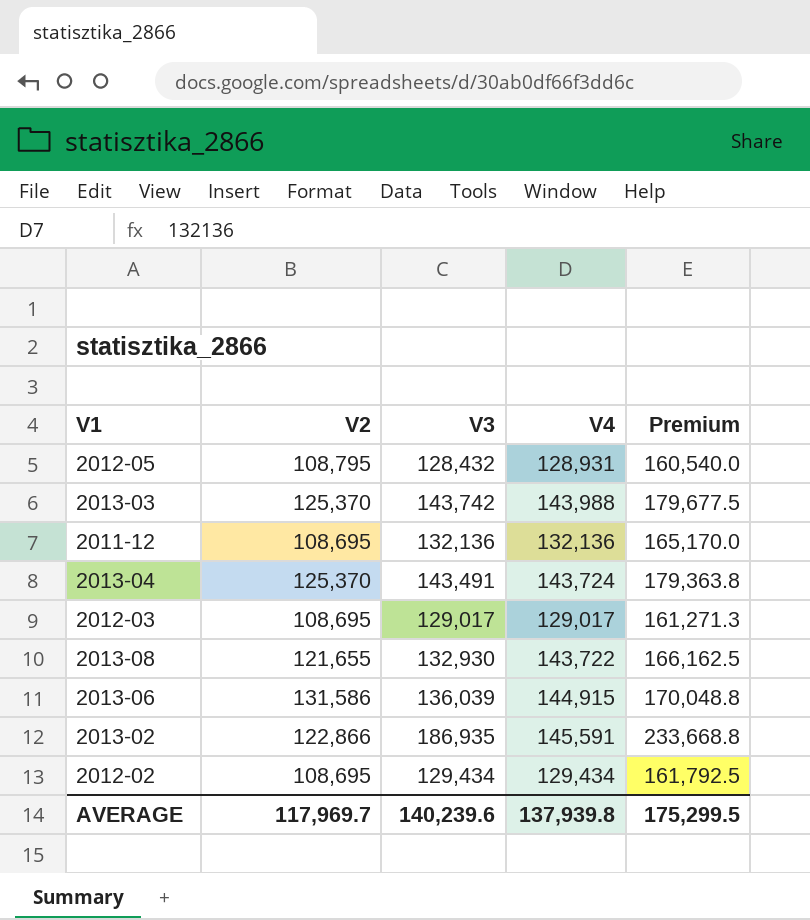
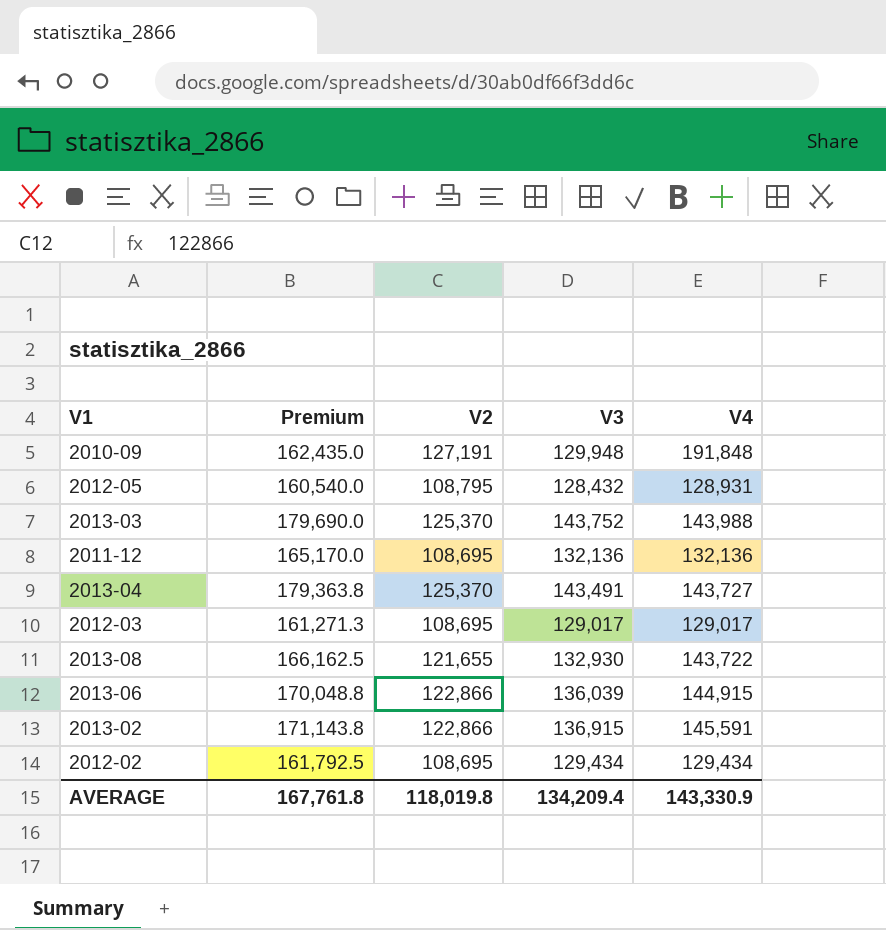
column Premium | position: 5 -> 2
row 2010-09: none -> 162,435.0 | 127,191 | 129,948 | 191,848
2013-03 | Premium: 179,677.5 -> 179,690.0
2013-03 | V3: 143,742 -> 143,752
2013-04 | V4: 143,724 -> 143,727
2013-06 | V2: 131,586 -> 122,866
2013-02 | Premium: 233,668.8 -> 171,143.8
2013-02 | V3: 186,935 -> 136,915
AVERAGE | Premium: 175,299.5 -> 167,761.8
AVERAGE | V2: 117,969.7 -> 118,019.8
AVERAGE | V3: 140,239.6 -> 134,209.4
AVERAGE | V4: 137,939.8 -> 143,330.9

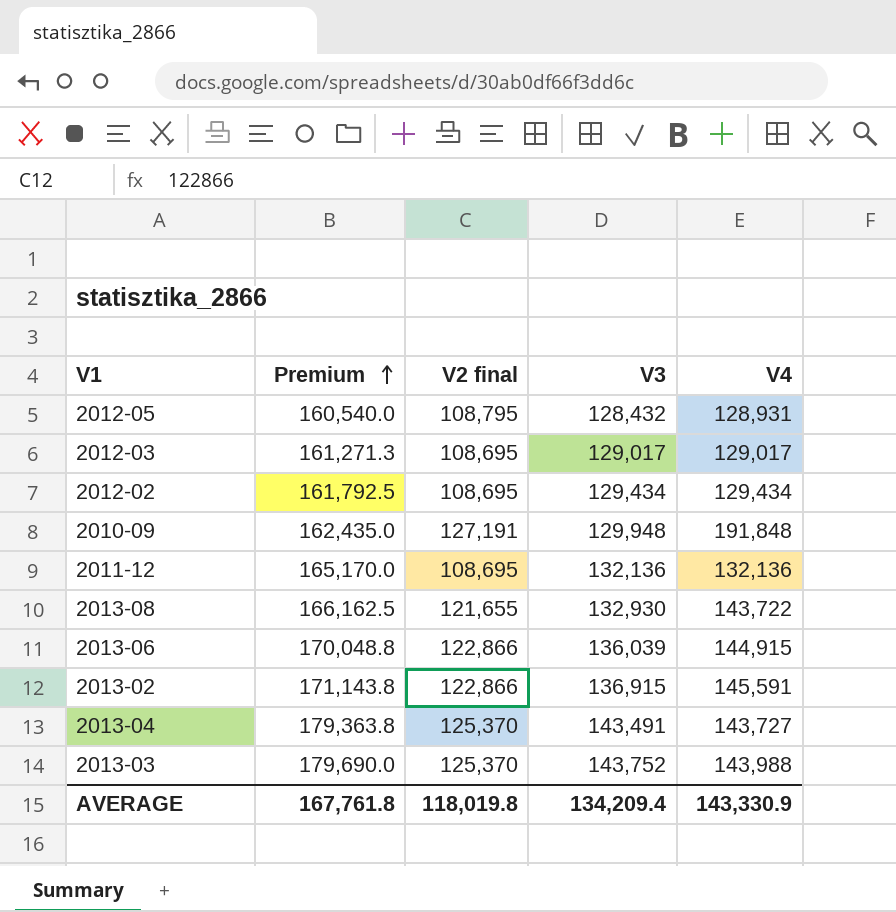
row order: none -> Premium ascending
column name: V2 -> V2 final

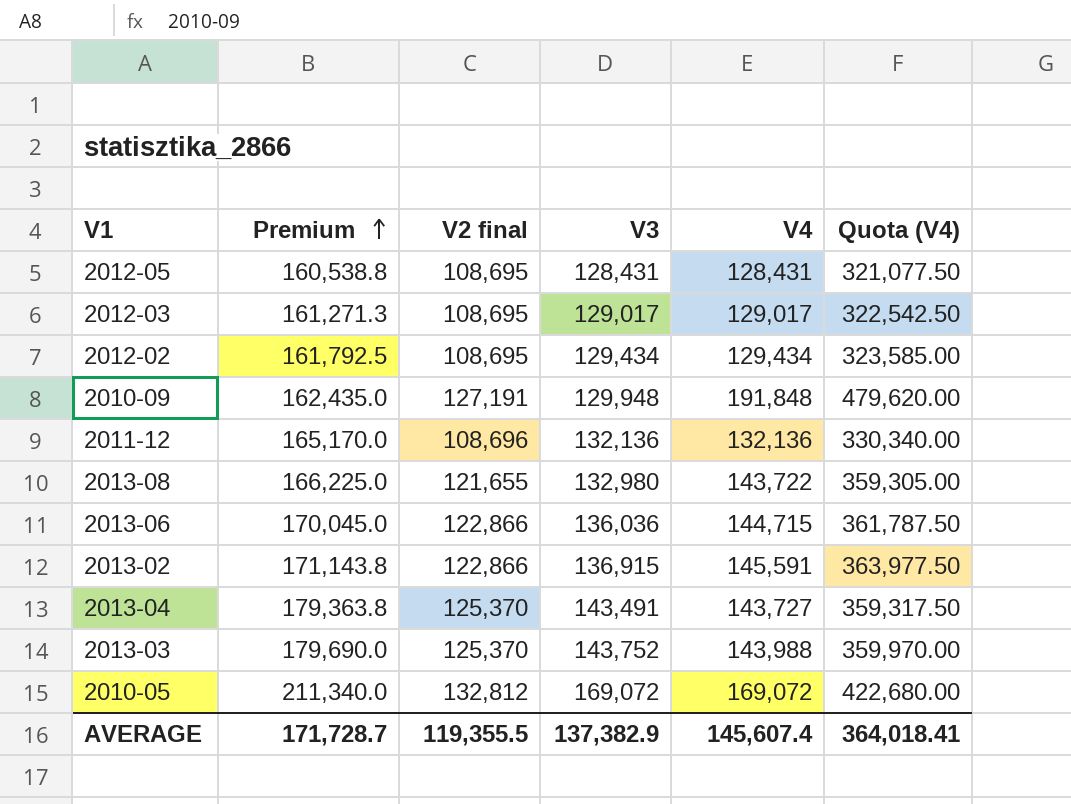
column Quota (V4) | formula: none -> [V4] * 2.5
2012-05 | Premium: 160,540.0 -> 160,538.8
2012-05 | V2 final: 108,795 -> 108,695
2012-05 | V3: 128,432 -> 128,431
2012-05 | V4: 128,931 -> 128,431
2011-12 | V2 final: 108,695 -> 108,696
2013-08 | Premium: 166,162.5 -> 166,225.0
2013-08 | V3: 132,930 -> 132,980
2013-06 | Premium: 170,048.8 -> 170,045.0
2013-06 | V3: 136,039 -> 136,036
2013-06 | V4: 144,915 -> 144,715
row 2010-05: none -> 211,340.0 | 132,812 | 169,072 | 169,072 | 422,680.00
AVERAGE | Premium: 167,761.8 -> 171,728.7
AVERAGE | V2 final: 118,019.8 -> 119,355.5
AVERAGE | V3: 134,209.4 -> 137,382.9
AVERAGE | V4: 143,330.9 -> 145,607.4

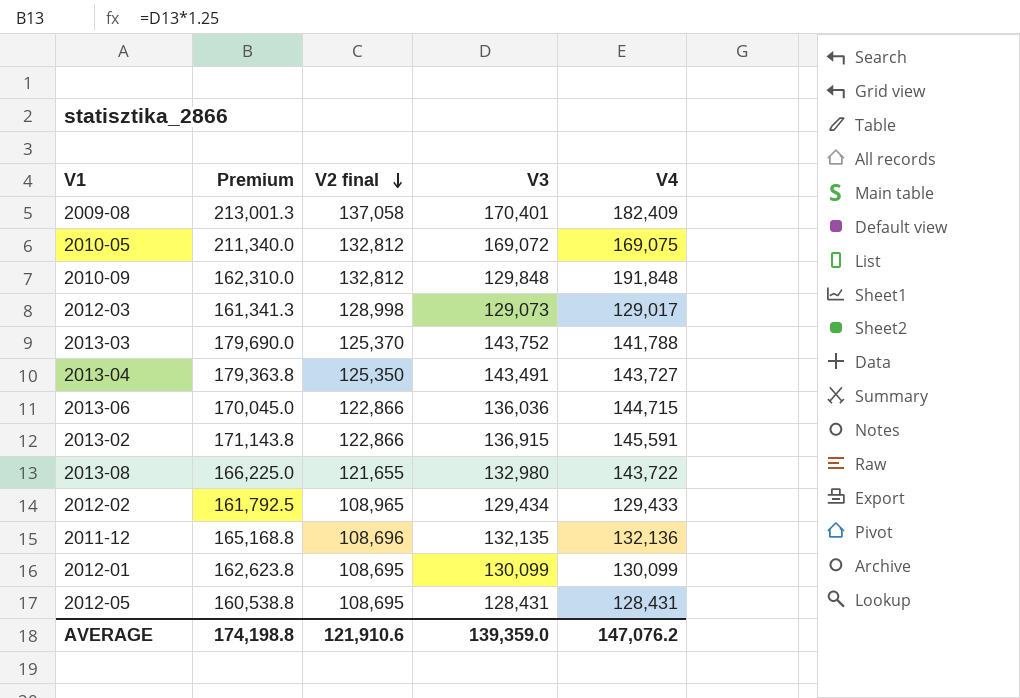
row order: Premium ascending -> V2 final descending
column Quota (V4) | formula: [V4] * 2.5 -> none
row 2009-08: none -> 213,001.3 | 137,058 | 170,401 | 182,409
2010-05 | V4: 169,072 -> 169,075
2010-09 | Premium: 162,435.0 -> 162,310.0
2010-09 | V2 final: 127,191 -> 132,812
2010-09 | V3: 129,948 -> 129,848
2012-03 | Premium: 161,271.3 -> 161,341.3
2012-03 | V2 final: 108,695 -> 128,998
2012-03 | V3: 129,017 -> 129,073
2013-03 | V4: 143,988 -> 141,788
2013-04 | V2 final: 125,370 -> 125,350
2012-02 | V2 final: 108,695 -> 108,965
2012-02 | V4: 129,434 -> 129,433
2011-12 | Premium: 165,170.0 -> 165,168.8
2011-12 | V3: 132,136 -> 132,135
row 2012-01: none -> 162,623.8 | 108,695 | 130,099 | 130,099
AVERAGE | Premium: 171,728.7 -> 174,198.8
AVERAGE | V2 final: 119,355.5 -> 121,910.6
AVERAGE | V3: 137,382.9 -> 139,359.0
AVERAGE | V4: 145,607.4 -> 147,076.2

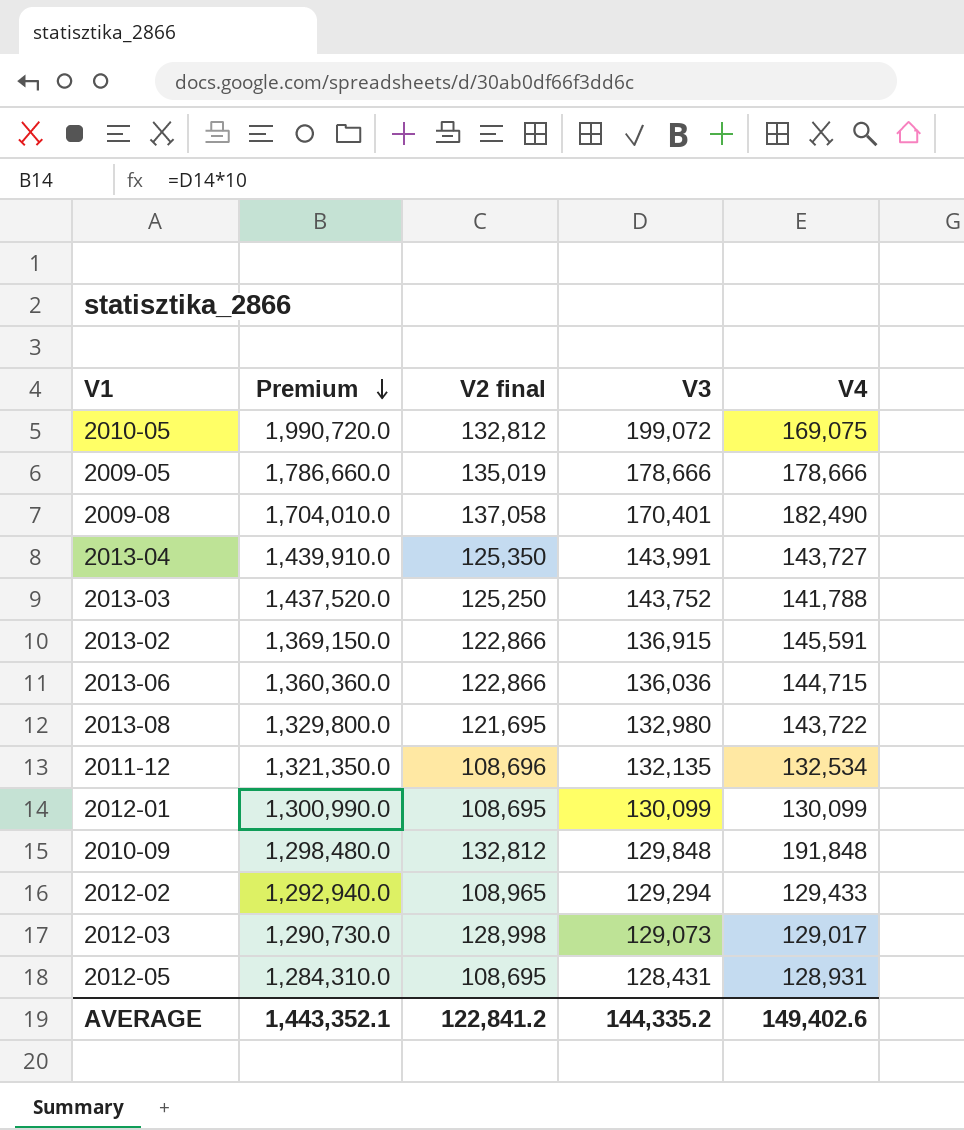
row order: V2 final descending -> Premium descending
column Premium | formula: [V3] * 1.25 -> [V3] * 10
2010-05 | V3: 169,072 -> 199,072
row 2009-05: none -> 1,786,660.0 | 135,019 | 178,666 | 178,666
2009-08 | V4: 182,409 -> 182,490
2013-04 | V3: 143,491 -> 143,991
2013-03 | V2 final: 125,370 -> 125,250
2013-08 | V2 final: 121,655 -> 121,695
2011-12 | V4: 132,136 -> 132,534
2012-02 | V3: 129,434 -> 129,294
2012-05 | V4: 128,431 -> 128,931
AVERAGE | Premium: 174,198.8 -> 1,443,352.1
AVERAGE | V2 final: 121,910.6 -> 122,841.2
AVERAGE | V3: 139,359.0 -> 144,335.2
AVERAGE | V4: 147,076.2 -> 149,402.6

